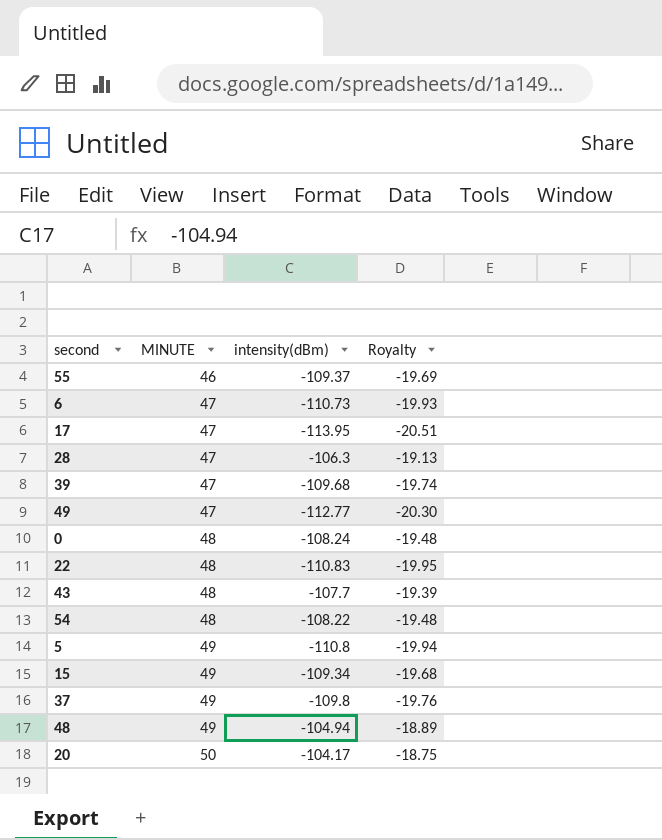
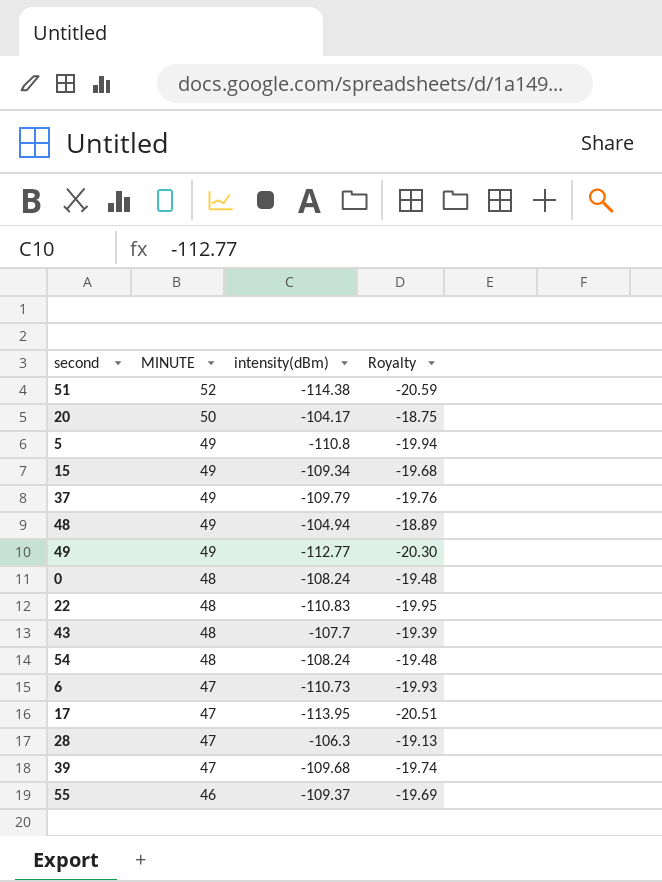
row order: MINUTE ascending -> MINUTE descending
row 51: none -> 52 | -114.38 | -20.59
37 | intensity(dBm): -109.8 -> -109.79
49 | MINUTE: 47 -> 49
54 | intensity(dBm): -108.22 -> -108.24

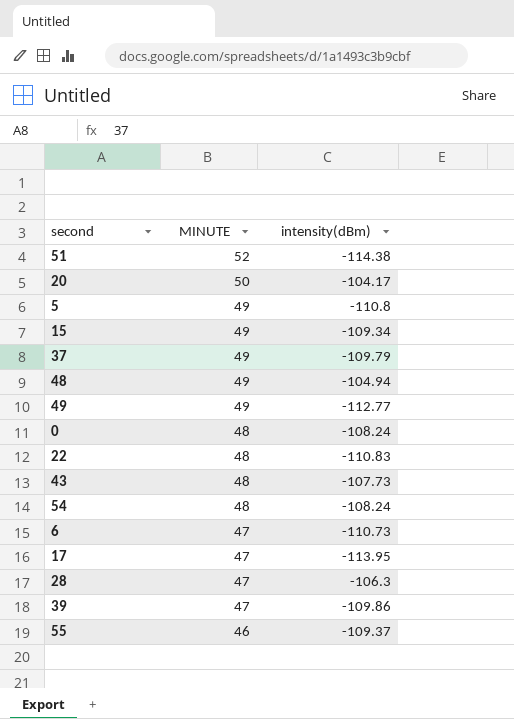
column Royalty | formula: [intensity(dBm)] * 0.18 -> none
43 | intensity(dBm): -107.7 -> -107.73
39 | intensity(dBm): -109.68 -> -109.86

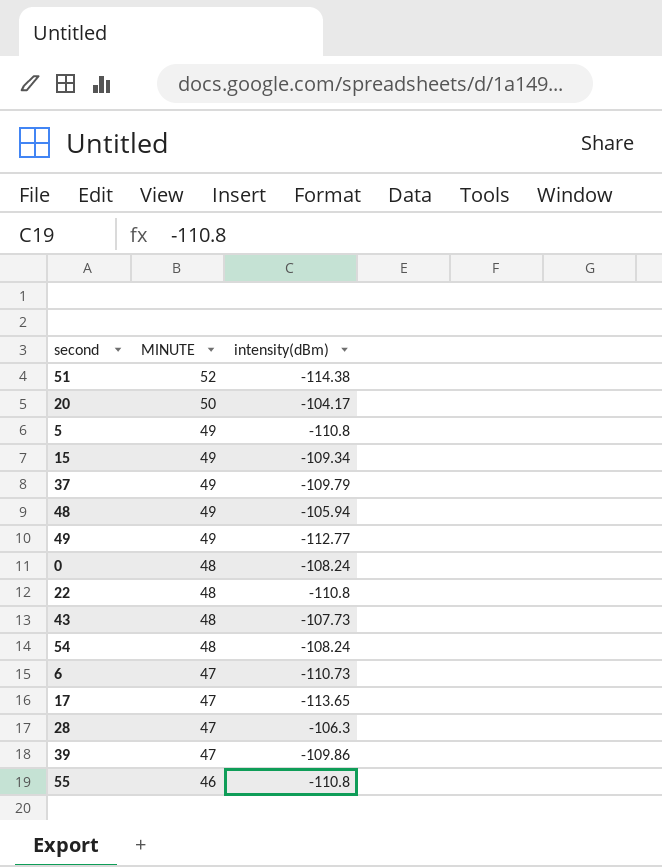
48 | intensity(dBm): -104.94 -> -105.94
22 | intensity(dBm): -110.83 -> -110.8
17 | intensity(dBm): -113.95 -> -113.65
55 | intensity(dBm): -109.37 -> -110.8

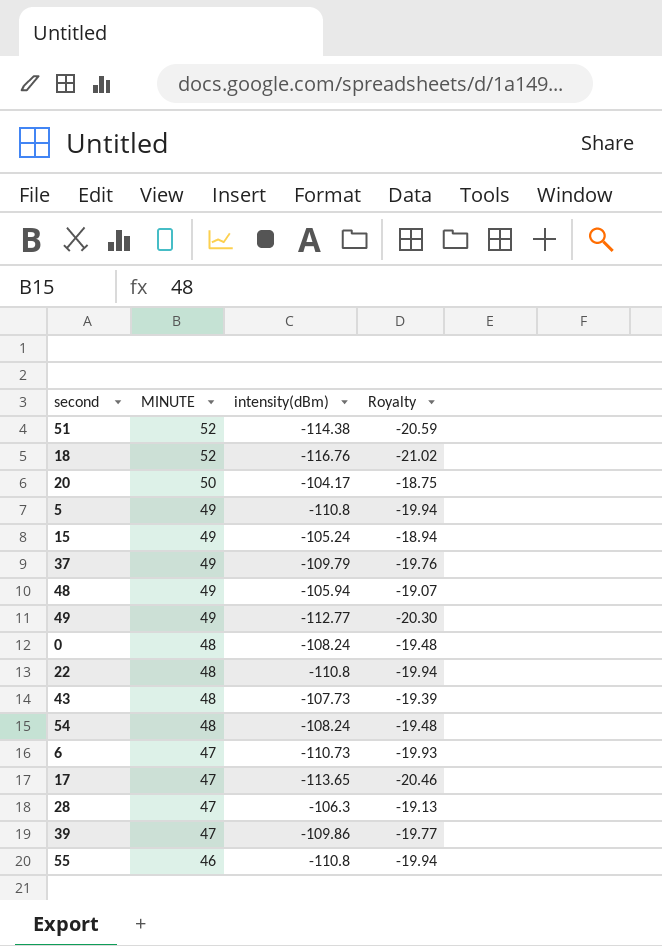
column Royalty | formula: none -> [intensity(dBm)] * 0.18
row 18: none -> 52 | -116.76 | -21.02
15 | intensity(dBm): -109.34 -> -105.24

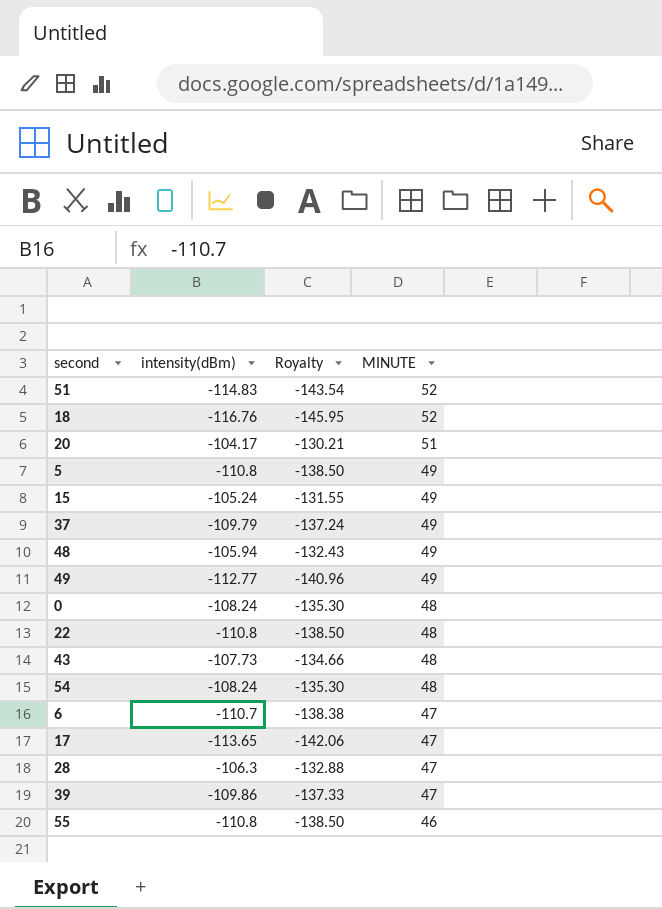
column Royalty | formula: [intensity(dBm)] * 0.18 -> [intensity(dBm)] * 1.25
column MINUTE | position: 2 -> 4
51 | intensity(dBm): -114.38 -> -114.83
20 | MINUTE: 50 -> 51
6 | intensity(dBm): -110.73 -> -110.7

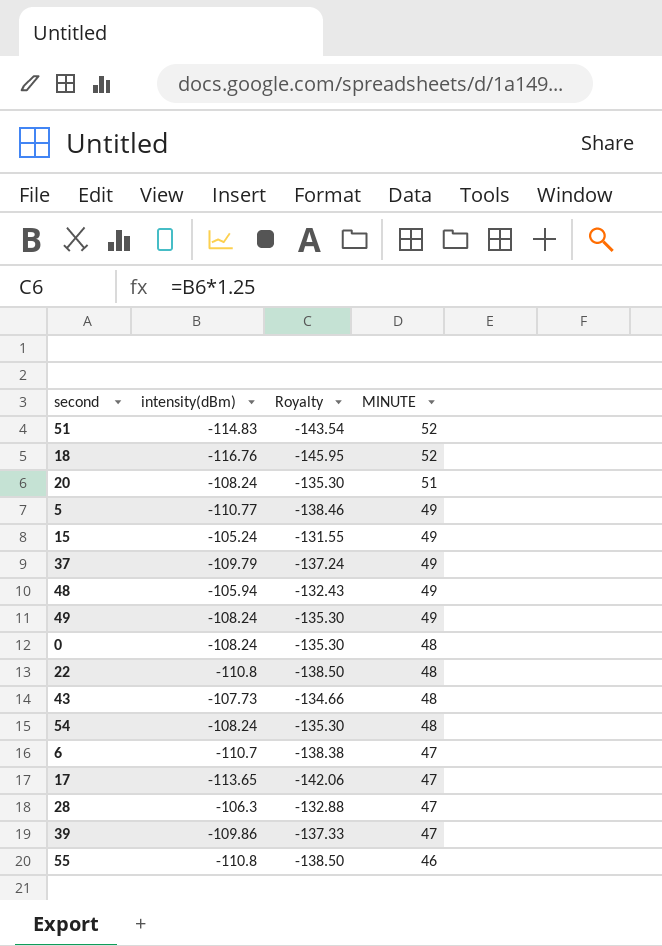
20 | intensity(dBm): -104.17 -> -108.24
20 | Royalty: -130.21 -> -135.30
5 | intensity(dBm): -110.8 -> -110.77
5 | Royalty: -138.50 -> -138.46
49 | intensity(dBm): -112.77 -> -108.24
49 | Royalty: -140.96 -> -135.30

